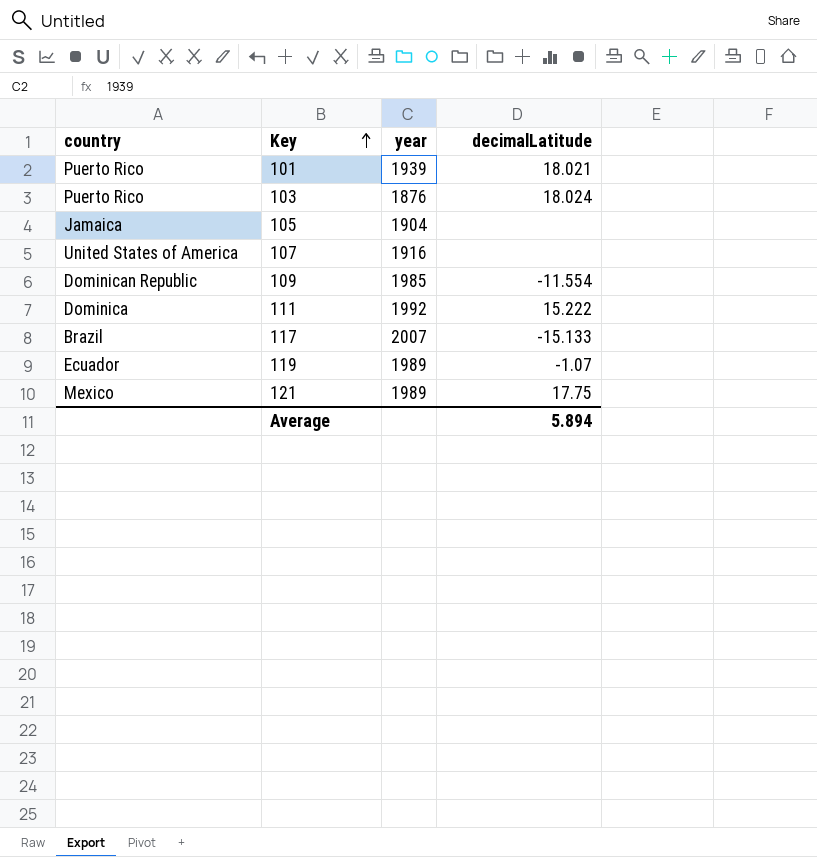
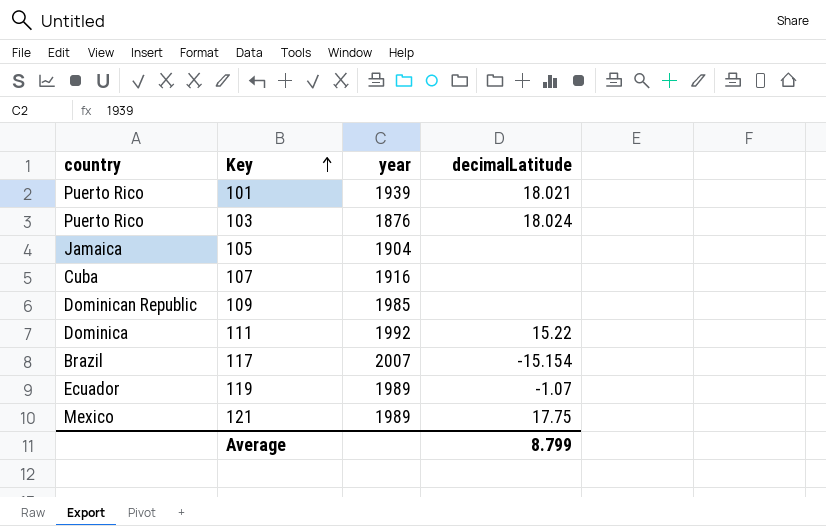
107 | country: United States of America -> Cuba
109 | decimalLatitude: -11.554 -> none
111 | decimalLatitude: 15.222 -> 15.22
117 | decimalLatitude: -15.133 -> -15.154
Average | decimalLatitude: 5.894 -> 8.799

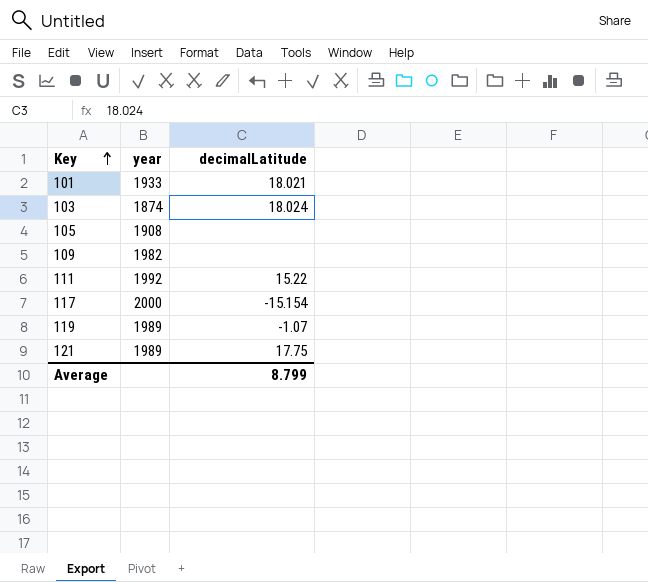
column country | position: 1 -> none
row 107: Cuba | 1916 | none -> none
101 | year: 1939 -> 1933
103 | year: 1876 -> 1874
105 | year: 1904 -> 1908
109 | year: 1985 -> 1982
117 | year: 2007 -> 2000

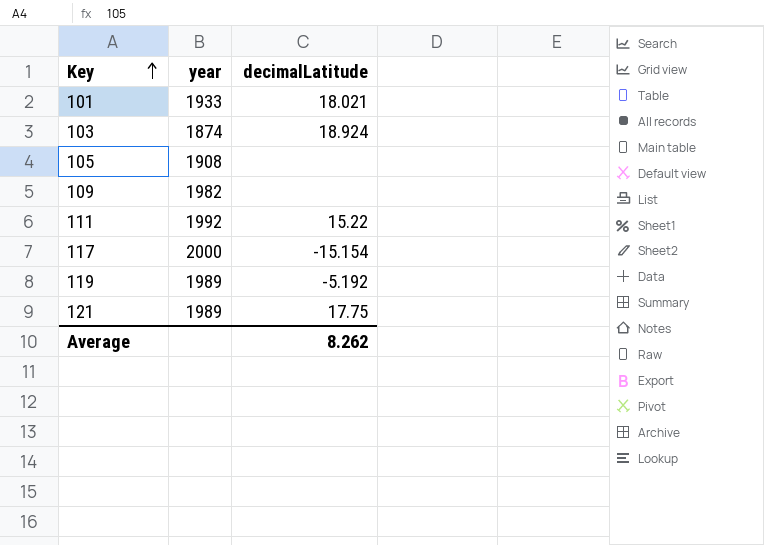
103 | decimalLatitude: 18.024 -> 18.924
119 | decimalLatitude: -1.07 -> -5.192
Average | decimalLatitude: 8.799 -> 8.262

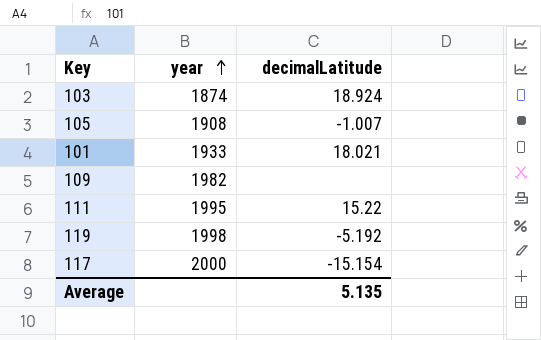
row order: Key ascending -> year ascending
row 121: 1989 | 17.75 -> none
105 | decimalLatitude: none -> -1.007
111 | year: 1992 -> 1995
119 | year: 1989 -> 1998
Average | decimalLatitude: 8.262 -> 5.135

